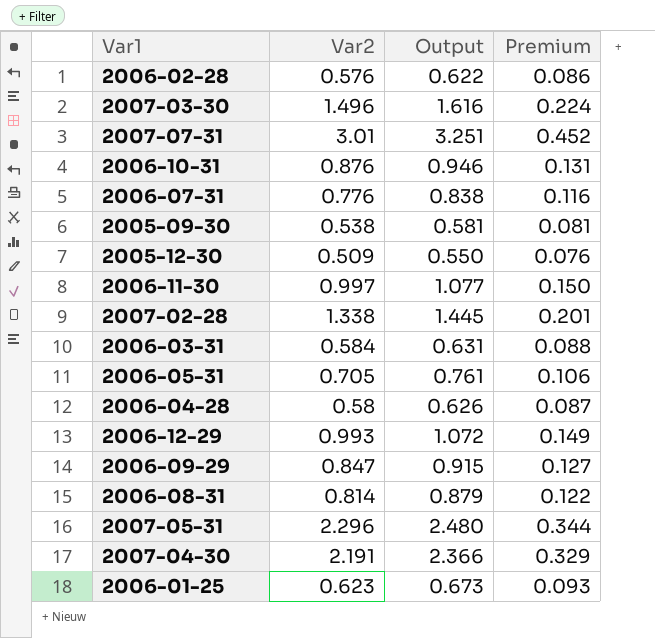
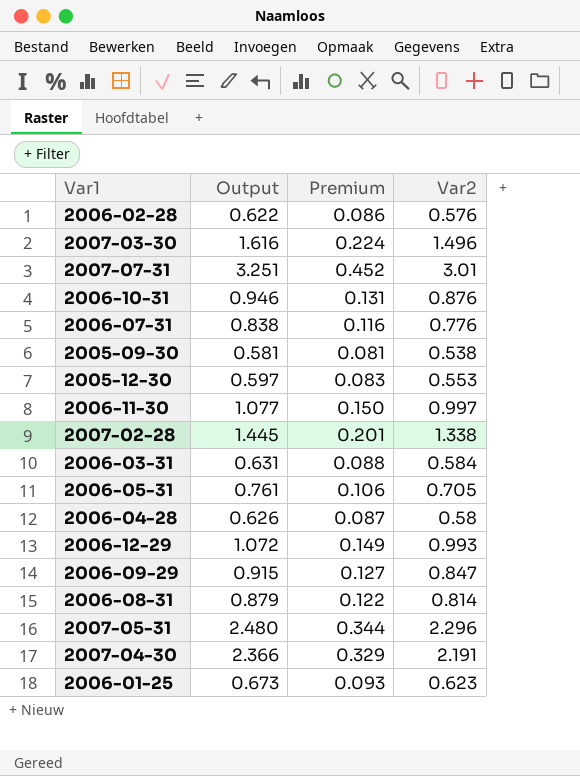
column Var2 | position: 2 -> 4
2005-12-30 | Output: 0.550 -> 0.597
2005-12-30 | Premium: 0.076 -> 0.083
2005-12-30 | Var2: 0.509 -> 0.553

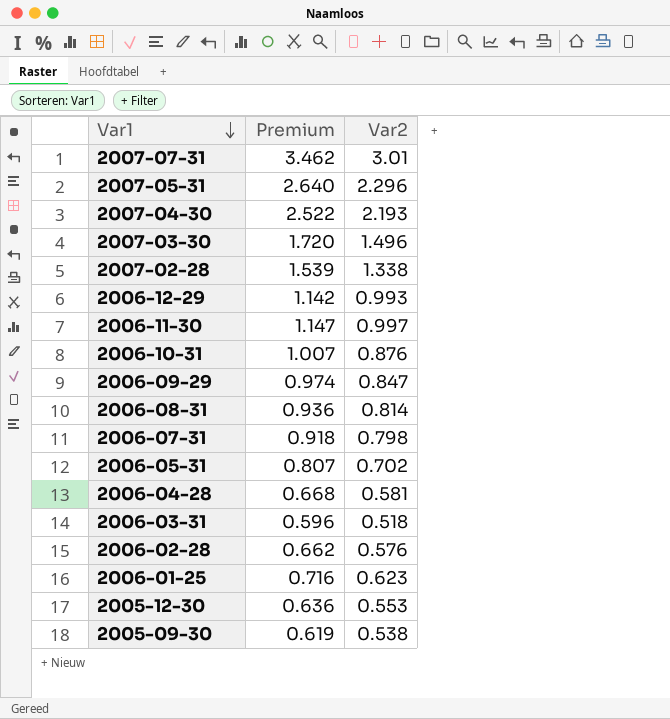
row order: none -> Var1 descending
column Output | formula: [Var2] * 1.08 -> none
column Premium | formula: [Var2] * 0.15 -> [Var2] * 1.15
2007-04-30 | Var2: 2.191 -> 2.193
2006-07-31 | Var2: 0.776 -> 0.798
2006-05-31 | Var2: 0.705 -> 0.702
2006-04-28 | Var2: 0.58 -> 0.581
2006-03-31 | Var2: 0.584 -> 0.518

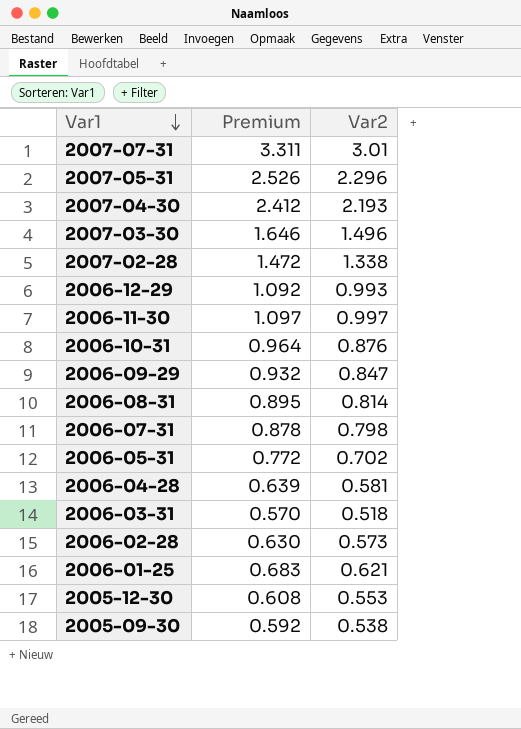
column Premium | formula: [Var2] * 1.15 -> [Var2] * 1.1
2006-02-28 | Var2: 0.576 -> 0.573
2006-01-25 | Var2: 0.623 -> 0.621

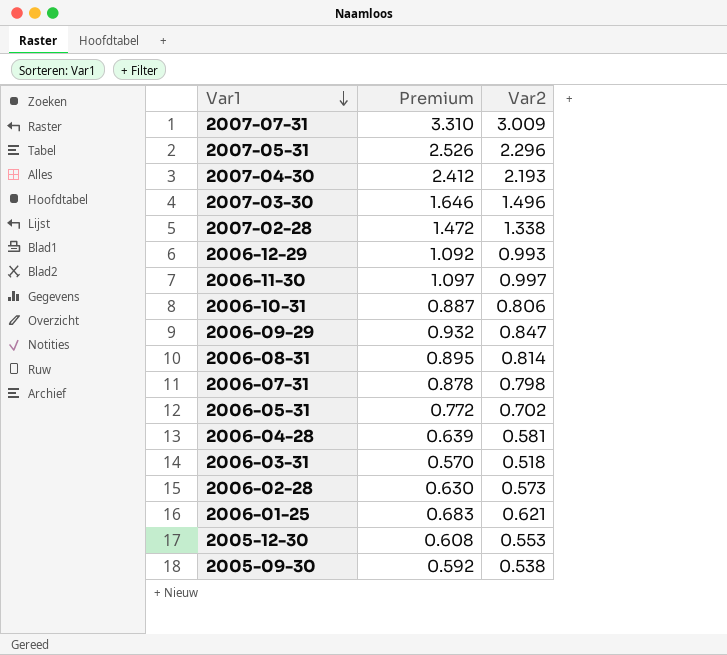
2007-07-31 | Premium: 3.311 -> 3.310
2007-07-31 | Var2: 3.01 -> 3.009
2006-10-31 | Premium: 0.964 -> 0.887
2006-10-31 | Var2: 0.876 -> 0.806

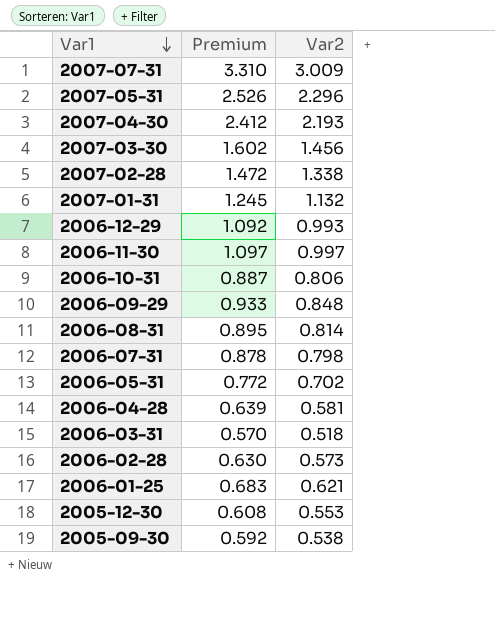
2007-03-30 | Premium: 1.646 -> 1.602
2007-03-30 | Var2: 1.496 -> 1.456
row 2007-01-31: none -> 1.245 | 1.132
2006-09-29 | Premium: 0.932 -> 0.933
2006-09-29 | Var2: 0.847 -> 0.848

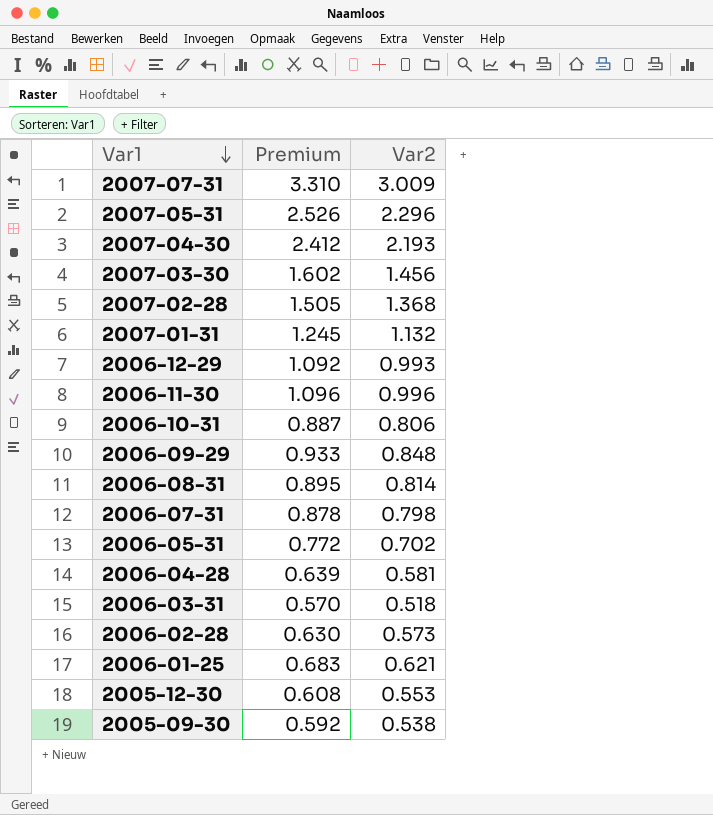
2007-02-28 | Premium: 1.472 -> 1.505
2007-02-28 | Var2: 1.338 -> 1.368
2006-11-30 | Premium: 1.097 -> 1.096
2006-11-30 | Var2: 0.997 -> 0.996

